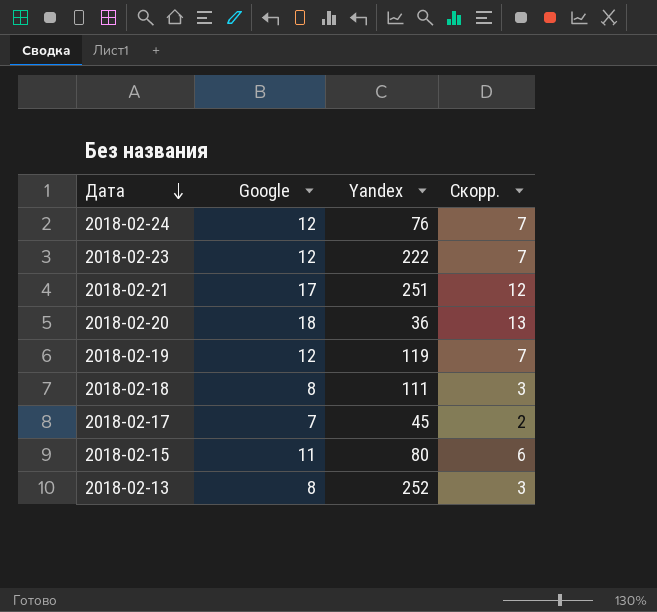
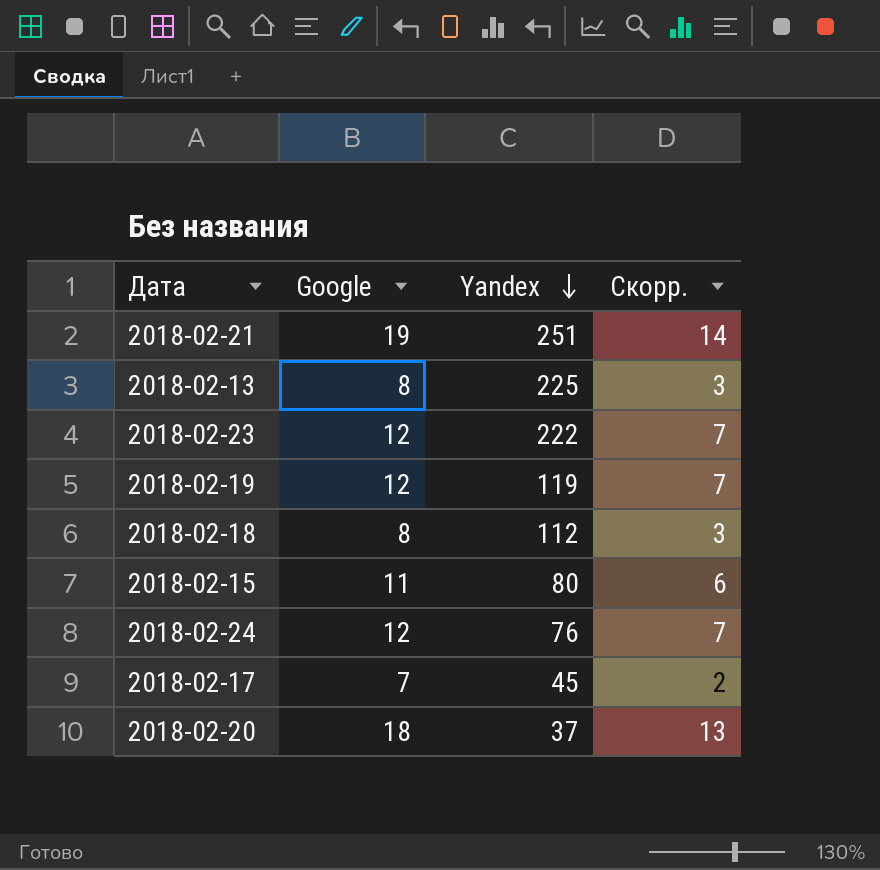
row order: Дата descending -> Yandex descending
2018-02-21 | Google: 17 -> 19
2018-02-21 | Скорр.: 12 -> 14
2018-02-13 | Yandex: 252 -> 225
2018-02-18 | Yandex: 111 -> 112
2018-02-20 | Yandex: 36 -> 37

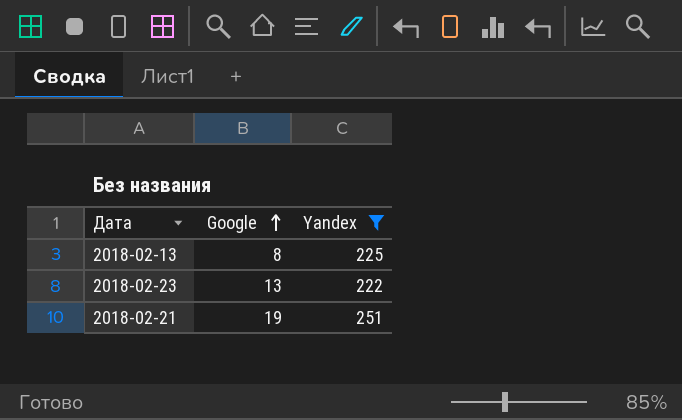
filter: none -> Yandex >= 222
row order: Yandex descending -> Google ascending
column Скорр. | formula: [Google] - 5 -> none
2018-02-23 | Google: 12 -> 13

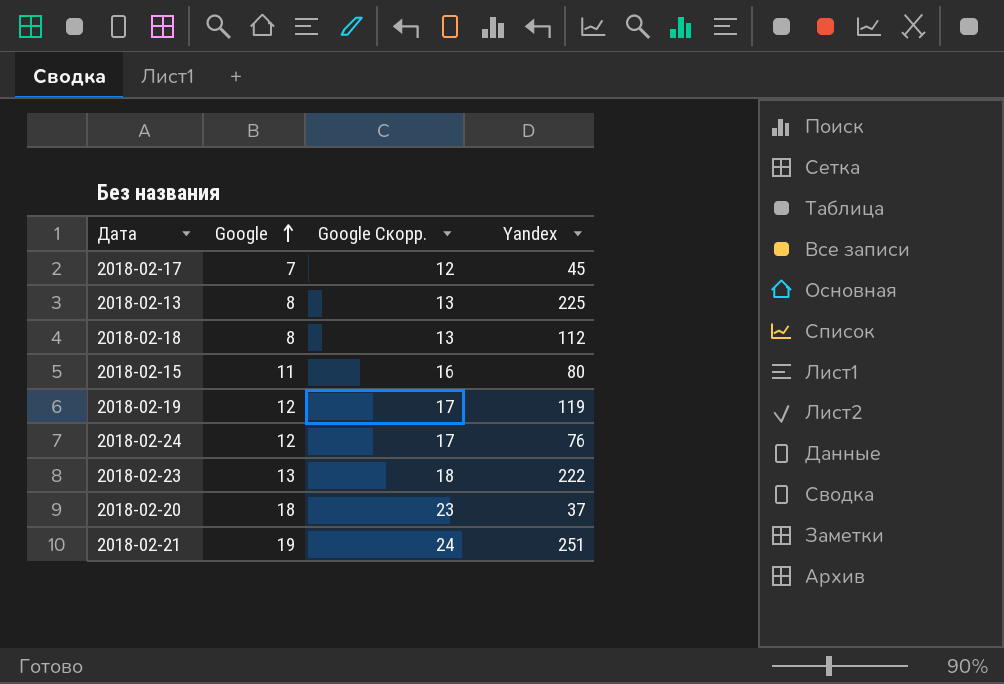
filter: Yandex >= 222 -> none
column Google Скорр. | formula: none -> [Google] + 5

